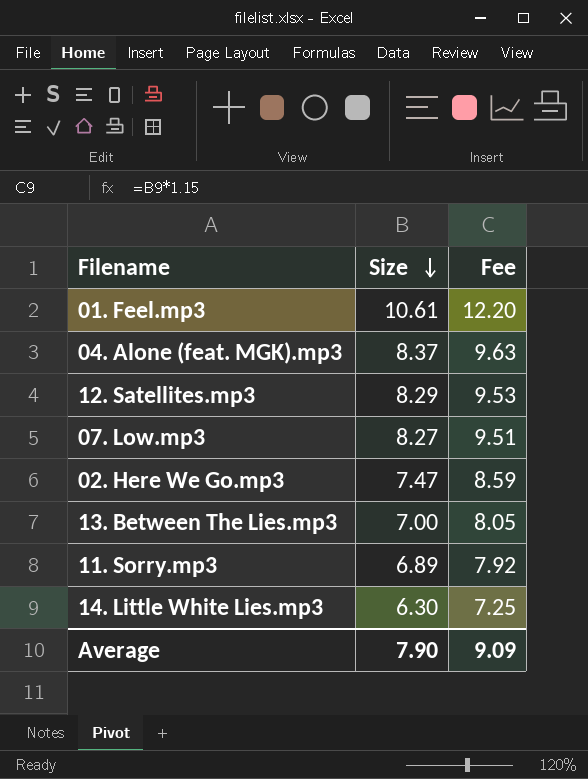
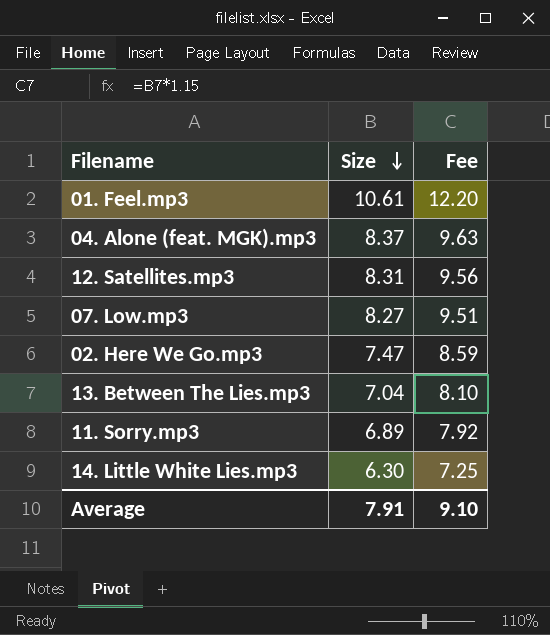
12. Satellites.mp3 | Size: 8.29 -> 8.31
12. Satellites.mp3 | Fee: 9.53 -> 9.56
13. Between The Lies.mp3 | Size: 7.00 -> 7.04
13. Between The Lies.mp3 | Fee: 8.05 -> 8.10
Average | Size: 7.90 -> 7.91
Average | Fee: 9.09 -> 9.10

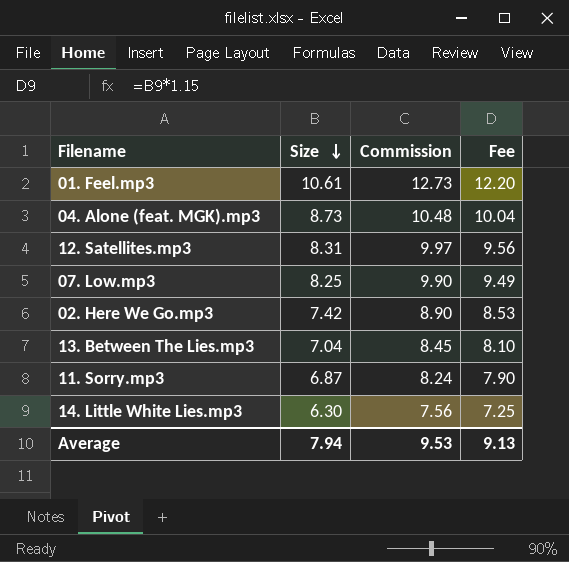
column Commission | formula: none -> [Size] * 1.2
04. Alone (feat. MGK).mp3 | Size: 8.37 -> 8.73
04. Alone (feat. MGK).mp3 | Fee: 9.63 -> 10.04
07. Low.mp3 | Size: 8.27 -> 8.25
07. Low.mp3 | Fee: 9.51 -> 9.49
02. Here We Go.mp3 | Size: 7.47 -> 7.42
02. Here We Go.mp3 | Fee: 8.59 -> 8.53
11. Sorry.mp3 | Size: 6.89 -> 6.87
11. Sorry.mp3 | Fee: 7.92 -> 7.90
Average | Size: 7.91 -> 7.94
Average | Fee: 9.10 -> 9.13

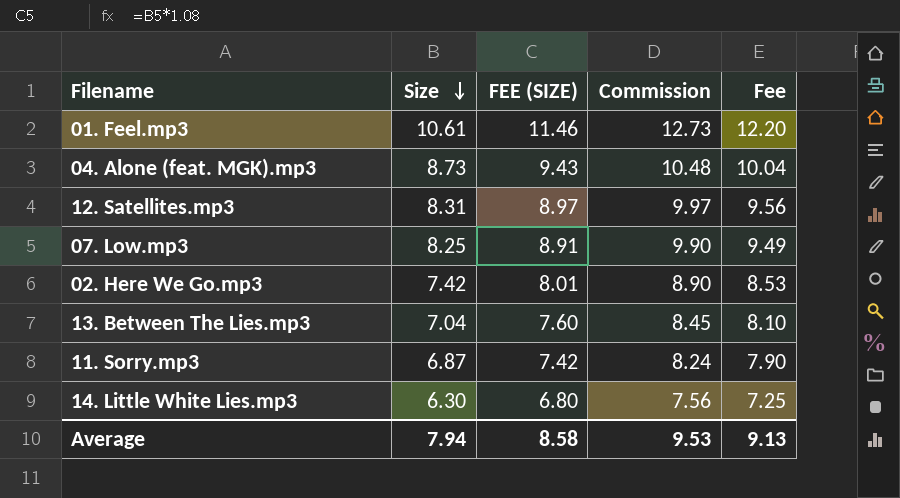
column FEE (SIZE) | formula: none -> [Size] * 1.08

